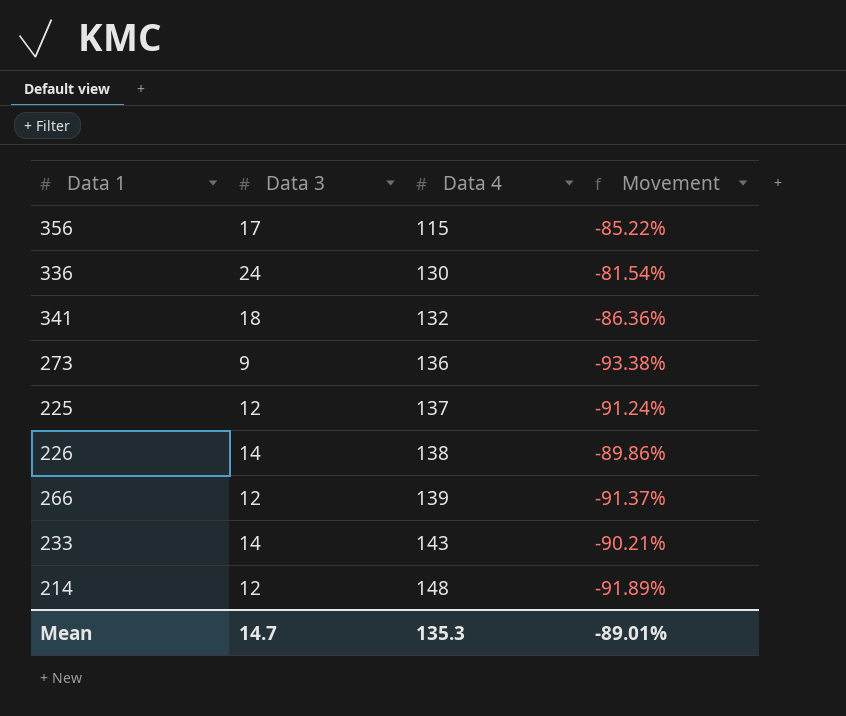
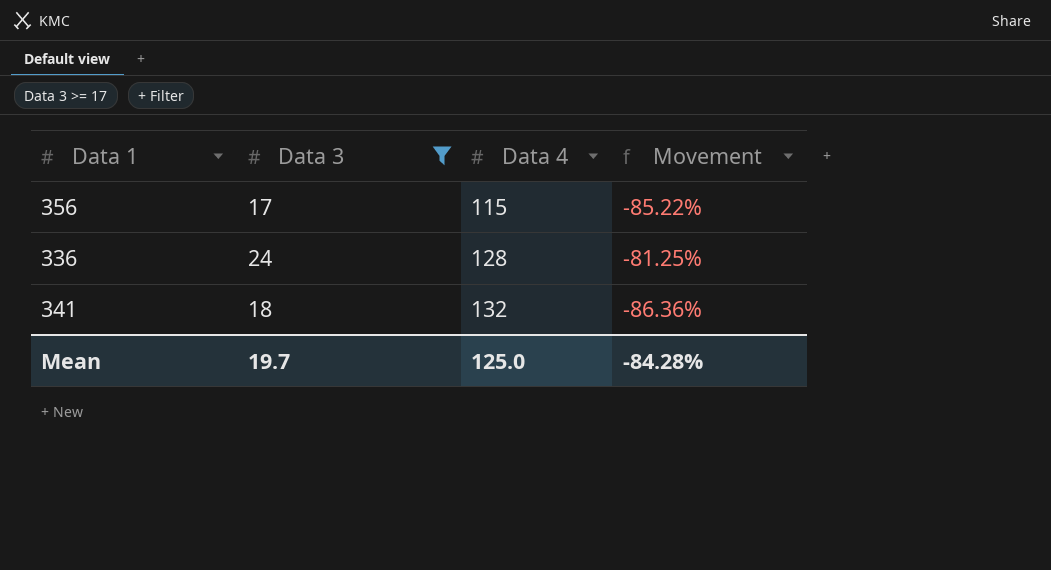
filter: none -> Data 3 >= 17
336 | Data 4: 130 -> 128
336 | Movement: -81.54% -> -81.25%
Mean | Data 3: 14.7 -> 19.7
Mean | Data 4: 135.3 -> 125.0
Mean | Movement: -89.01% -> -84.28%

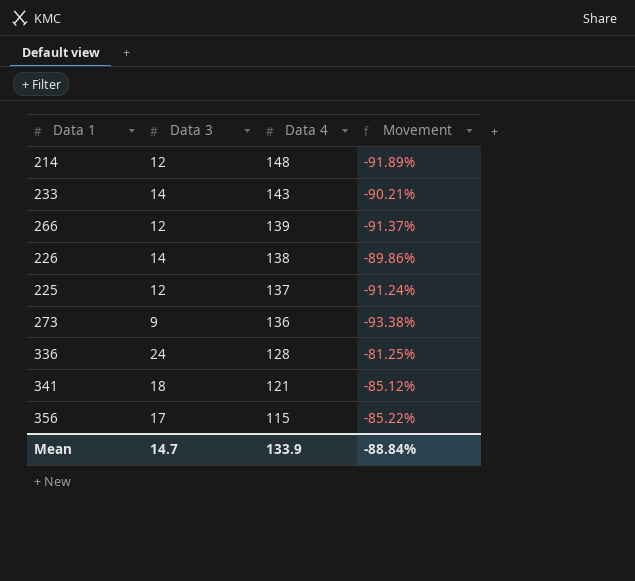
filter: Data 3 >= 17 -> none
row order: Data 4 ascending -> Data 4 descending
341 | Data 4: 132 -> 121
341 | Movement: -86.36% -> -85.12%
Mean | Data 3: 19.7 -> 14.7
Mean | Data 4: 125.0 -> 133.9
Mean | Movement: -84.28% -> -88.84%

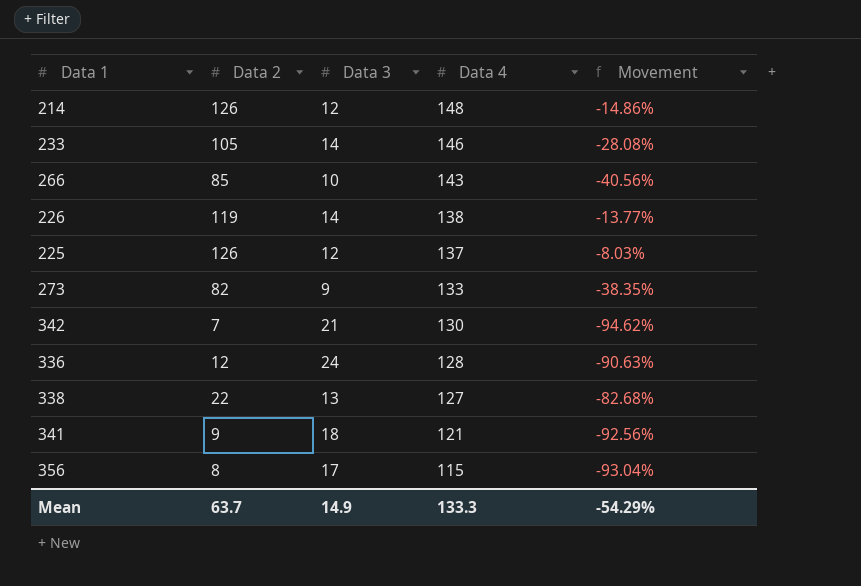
column Data 2 | position: none -> 2
column Movement | formula: ([Data 3] - [Data 4]) / [Data 4] -> ([Data 2] - [Data 4]) / [Data 4]
233 | Data 4: 143 -> 146
266 | Data 3: 12 -> 10
266 | Data 4: 139 -> 143
273 | Data 4: 136 -> 133
row 342: none -> 7 | 21 | 130 | -94.62%
row 338: none -> 22 | 13 | 127 | -82.68%
Mean | Data 3: 14.7 -> 14.9
Mean | Data 4: 133.9 -> 133.3
Mean | Movement: -88.84% -> -54.29%

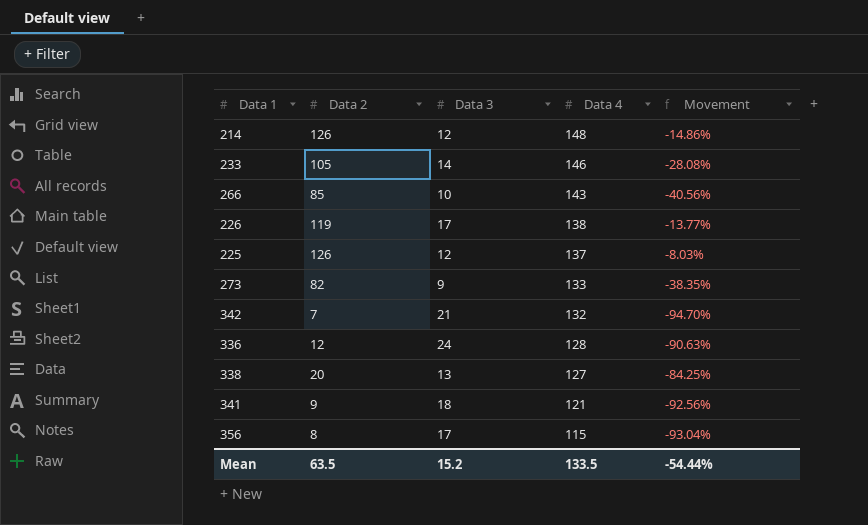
226 | Data 3: 14 -> 17
342 | Data 4: 130 -> 132
342 | Movement: -94.62% -> -94.70%
338 | Data 2: 22 -> 20
338 | Movement: -82.68% -> -84.25%
Mean | Data 2: 63.7 -> 63.5
Mean | Data 3: 14.9 -> 15.2
Mean | Data 4: 133.3 -> 133.5
Mean | Movement: -54.29% -> -54.44%

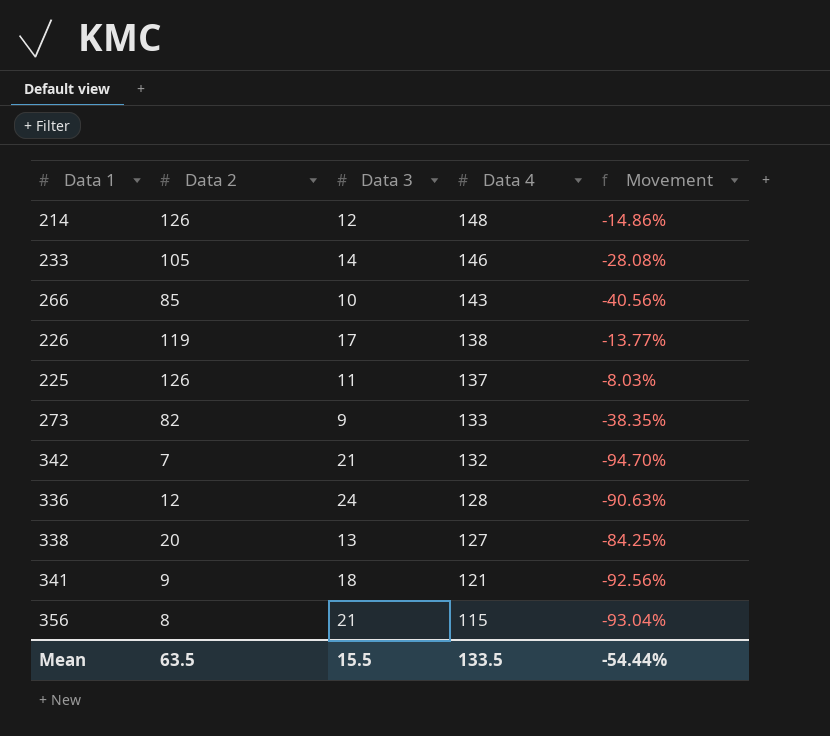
225 | Data 3: 12 -> 11
356 | Data 3: 17 -> 21
Mean | Data 3: 15.2 -> 15.5

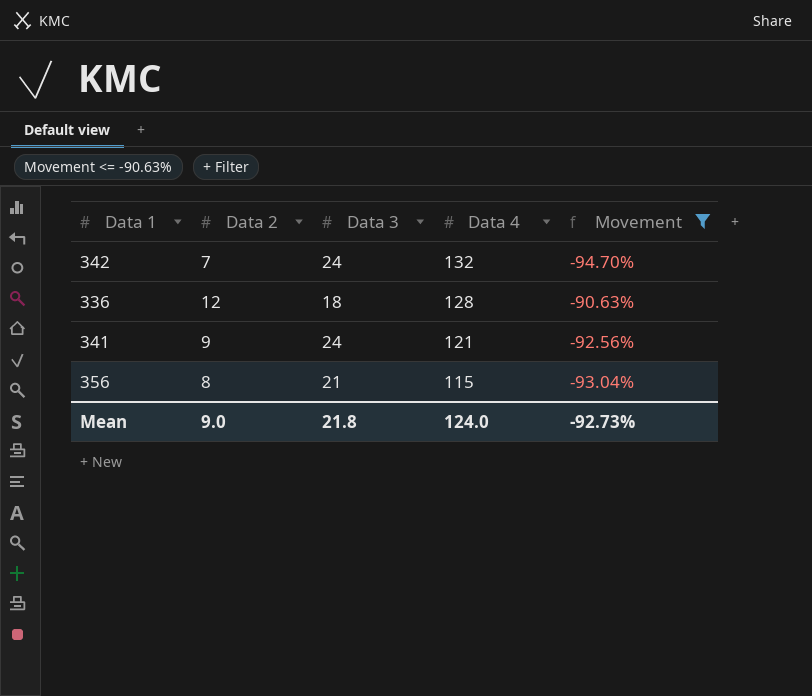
filter: none -> Movement <= -90.63%
342 | Data 3: 21 -> 24
336 | Data 3: 24 -> 18
341 | Data 3: 18 -> 24
Mean | Data 2: 63.5 -> 9.0
Mean | Data 3: 15.5 -> 21.8
Mean | Data 4: 133.5 -> 124.0
Mean | Movement: -54.44% -> -92.73%

